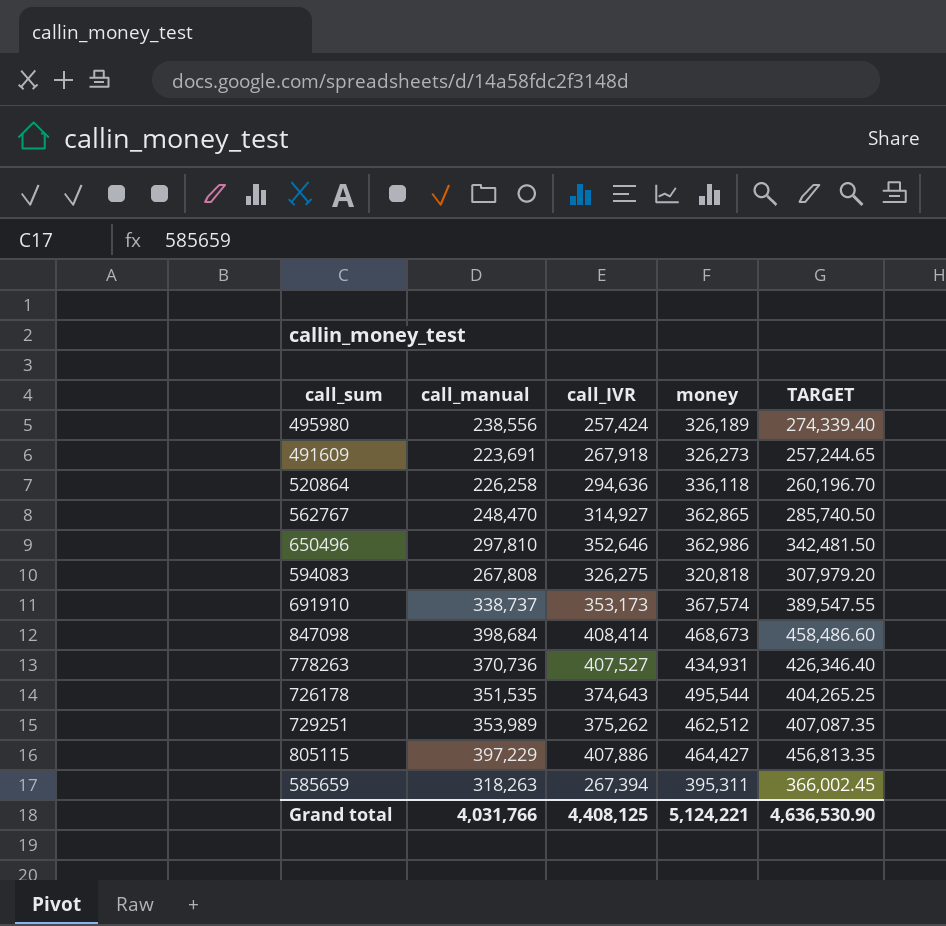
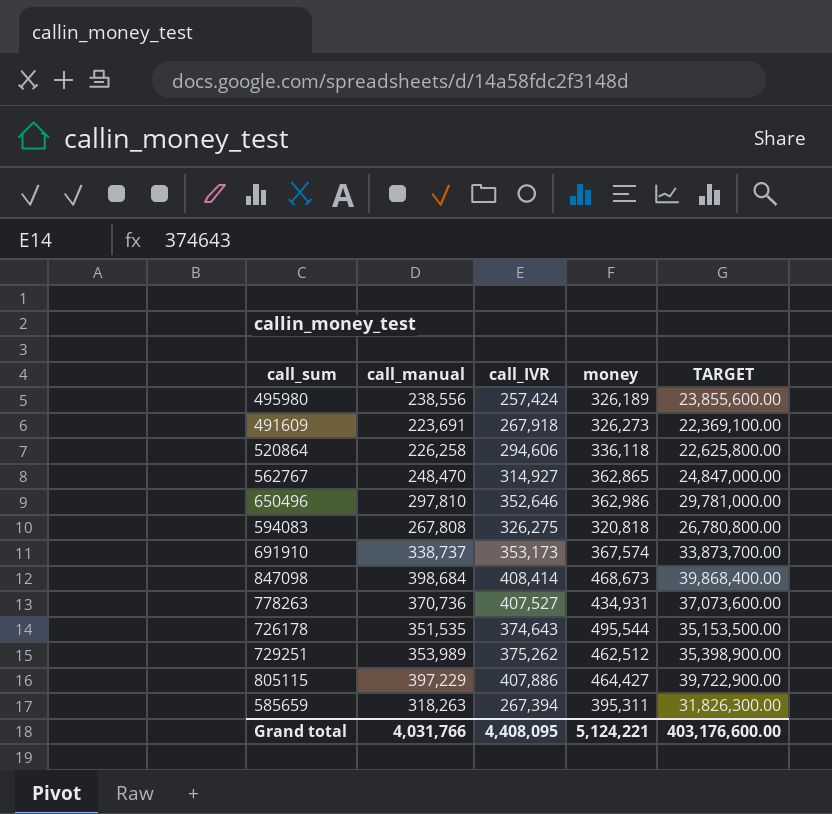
column TARGET | formula: [call_manual] * 1.15 -> [call_manual] * 100
520864 | call_IVR: 294,636 -> 294,606
Grand total | call_IVR: 4,408,125 -> 4,408,095
Grand total | TARGET: 4,636,530.90 -> 403,176,600.00

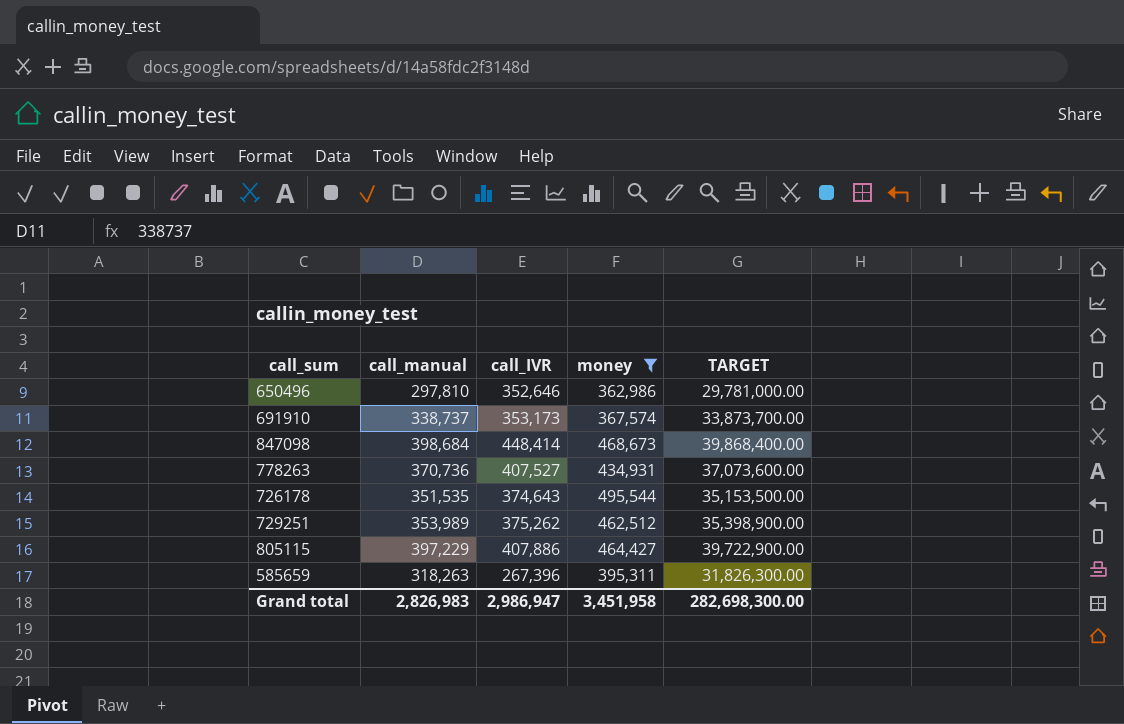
filter: none -> money >= 362,986
847098 | call_IVR: 408,414 -> 448,414
585659 | call_IVR: 267,394 -> 267,396
Grand total | call_manual: 4,031,766 -> 2,826,983
Grand total | call_IVR: 4,408,095 -> 2,986,947
Grand total | money: 5,124,221 -> 3,451,958
Grand total | TARGET: 403,176,600.00 -> 282,698,300.00

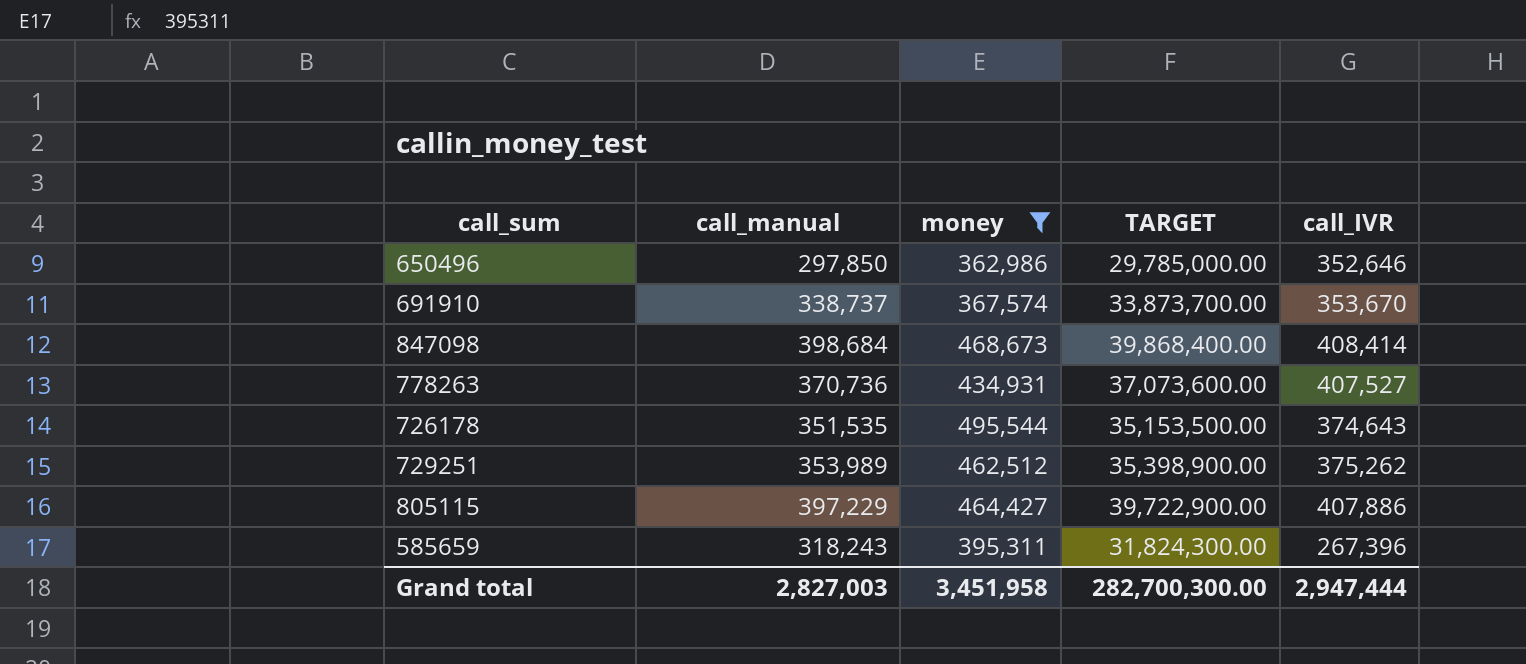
column call_IVR | position: 3 -> 5
650496 | call_manual: 297,810 -> 297,850
650496 | TARGET: 29,781,000.00 -> 29,785,000.00
691910 | call_IVR: 353,173 -> 353,670
847098 | call_IVR: 448,414 -> 408,414
585659 | call_manual: 318,263 -> 318,243
585659 | TARGET: 31,826,300.00 -> 31,824,300.00
Grand total | call_manual: 2,826,983 -> 2,827,003
Grand total | TARGET: 282,698,300.00 -> 282,700,300.00
Grand total | call_IVR: 2,986,947 -> 2,947,444

